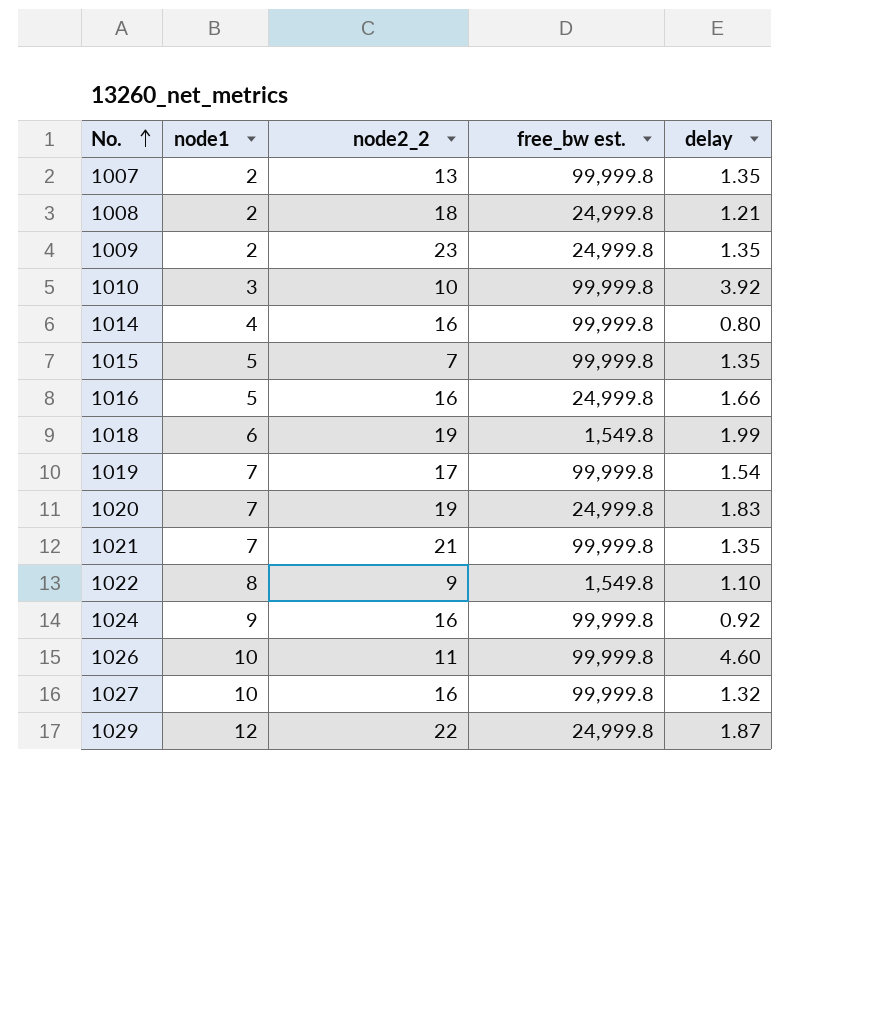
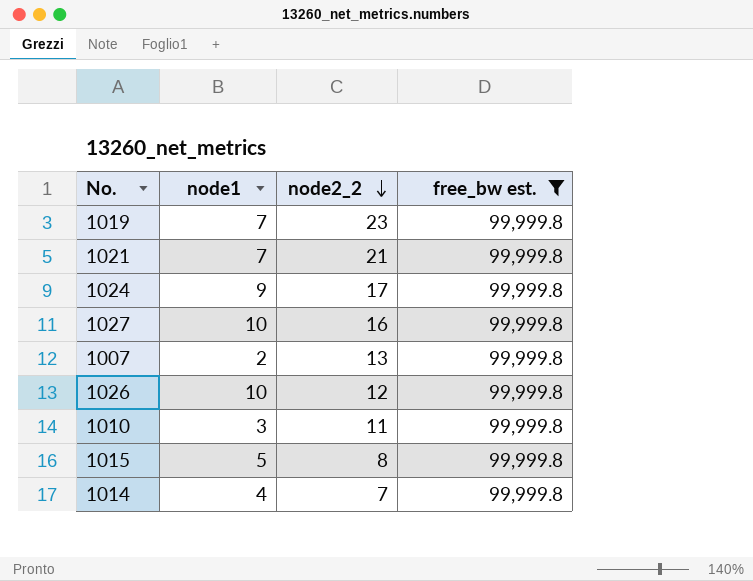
filter: none -> free_bw est. = 99,999.8
row order: No. ascending -> node2_2 descending
column delay | position: 5 -> none
1019 | node2_2: 17 -> 23
1024 | node2_2: 16 -> 17
1026 | node2_2: 11 -> 12
1010 | node2_2: 10 -> 11
1015 | node2_2: 7 -> 8
1014 | node2_2: 16 -> 7

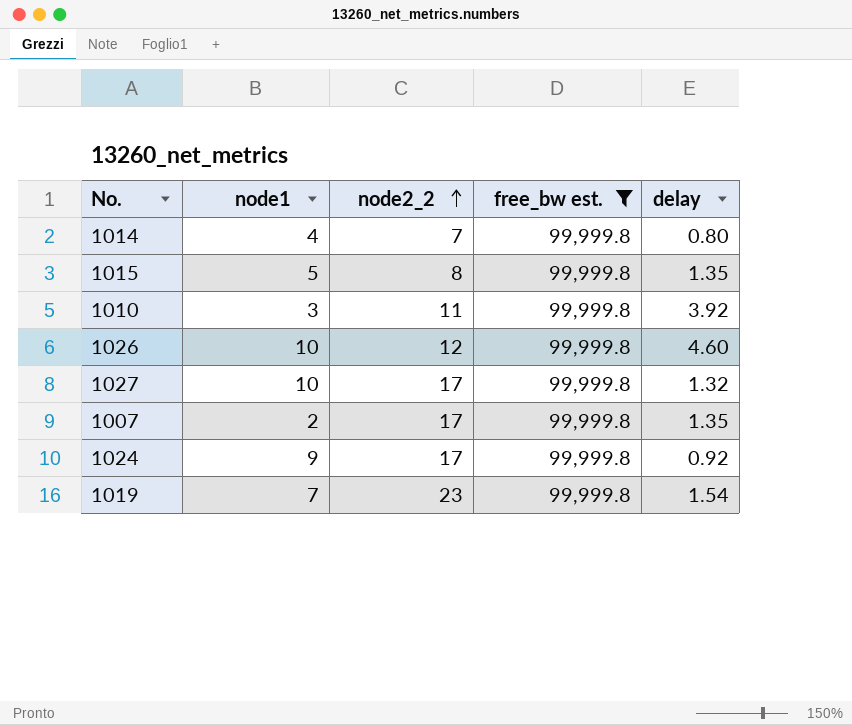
row order: node2_2 descending -> node2_2 ascending
column delay | position: none -> 5
row 1021: 7 | 21 | 99,999.8 -> none
1027 | node2_2: 16 -> 17
1007 | node2_2: 13 -> 17

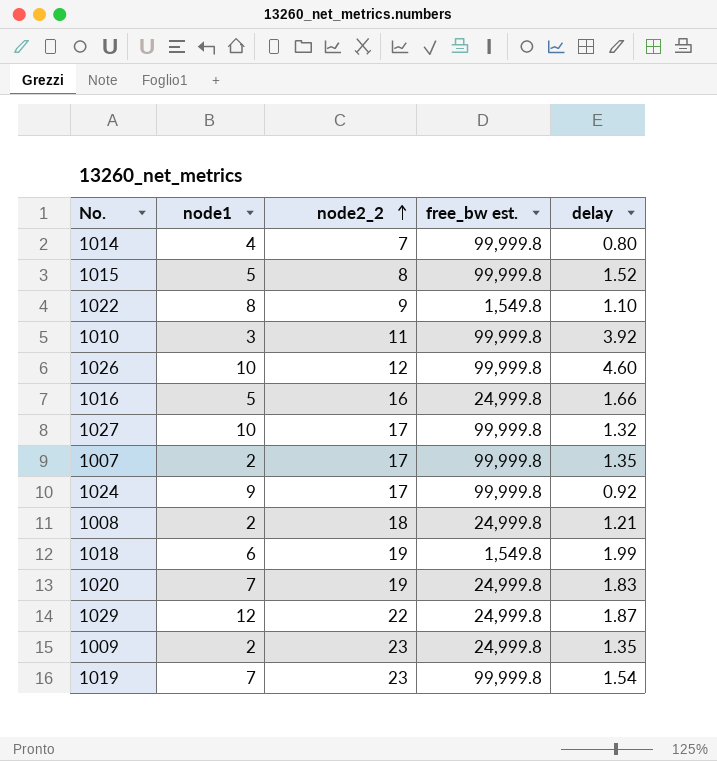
filter: free_bw est. = 99,999.8 -> none
1015 | delay: 1.35 -> 1.52

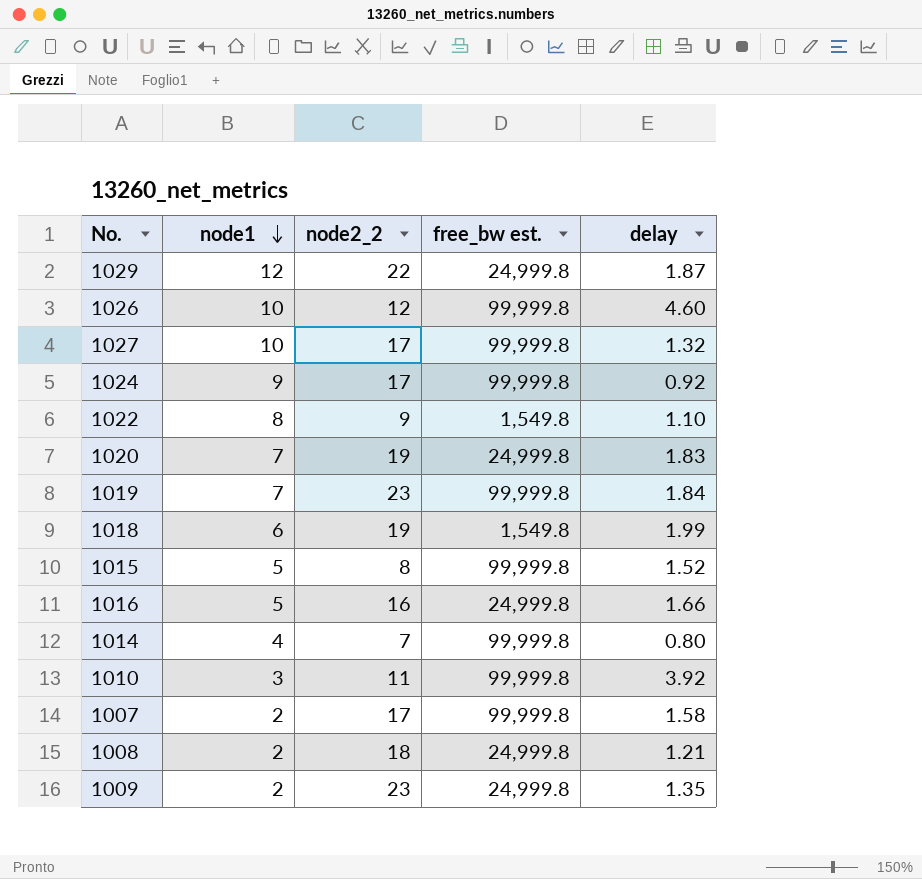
row order: node2_2 ascending -> node1 descending
1019 | delay: 1.54 -> 1.84
1007 | delay: 1.35 -> 1.58

